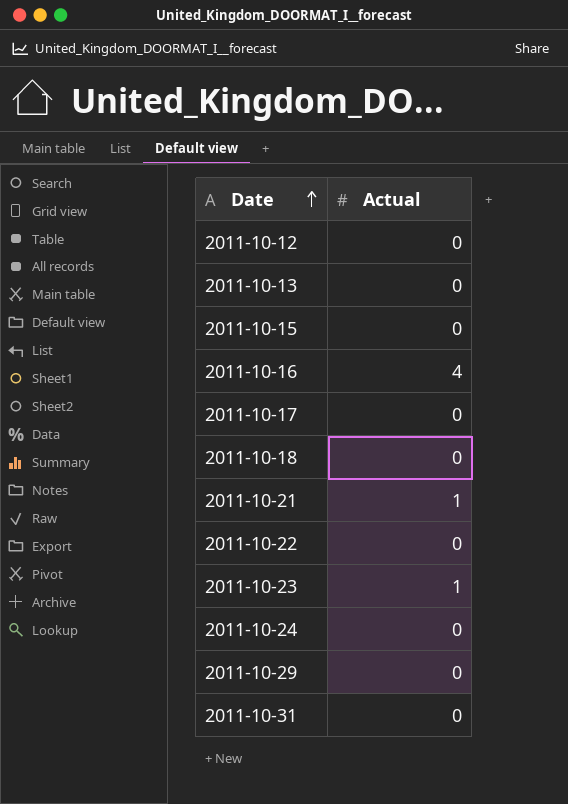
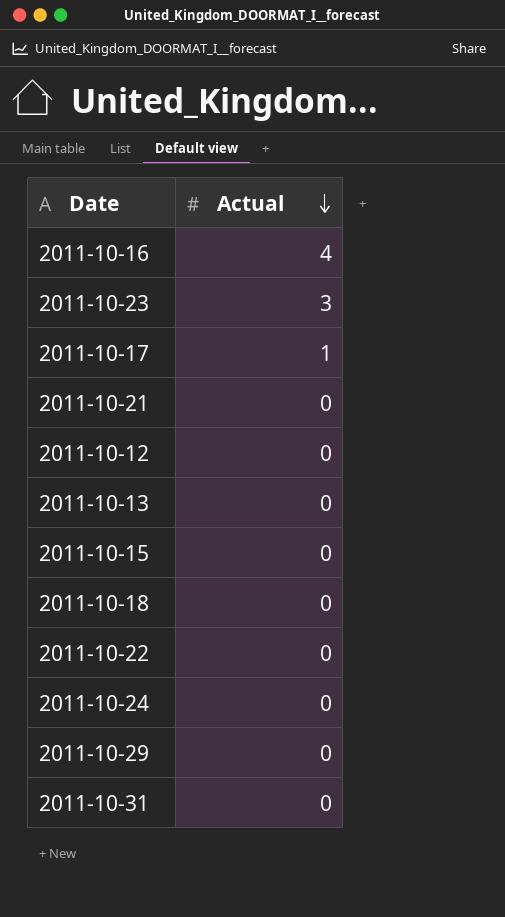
row order: Date ascending -> Actual descending
2011-10-23 | Actual: 1 -> 3
2011-10-17 | Actual: 0 -> 1
2011-10-21 | Actual: 1 -> 0

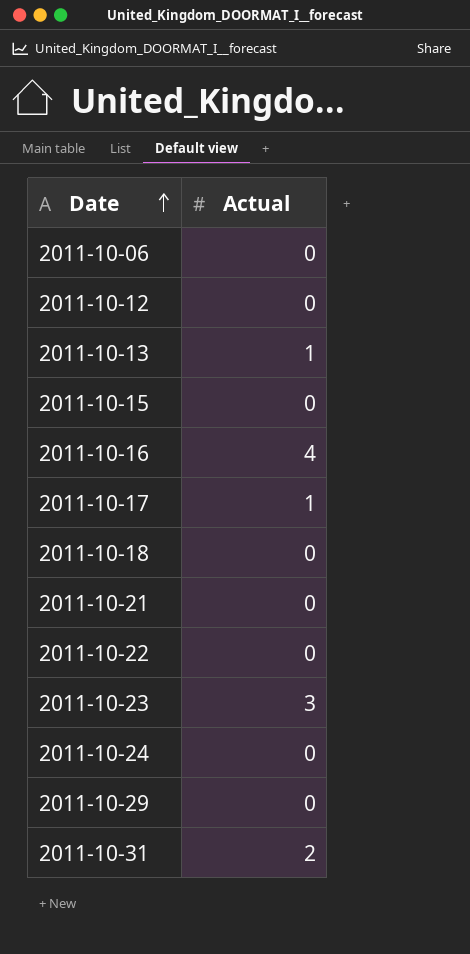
row order: Actual descending -> Date ascending
row 2011-10-06: none -> 0
2011-10-13 | Actual: 0 -> 1
2011-10-31 | Actual: 0 -> 2

